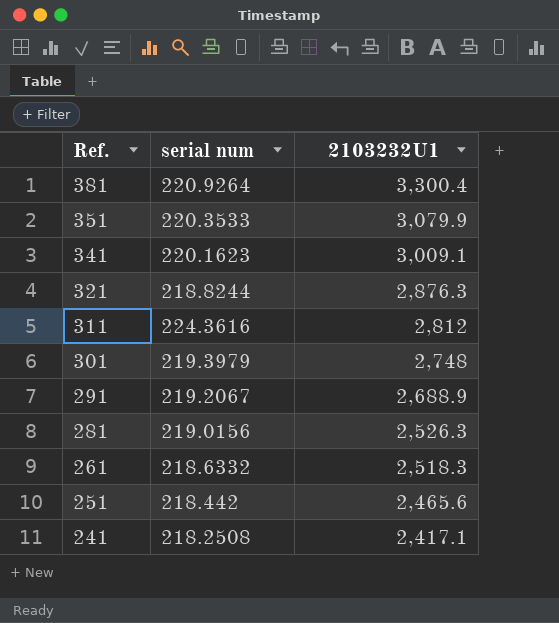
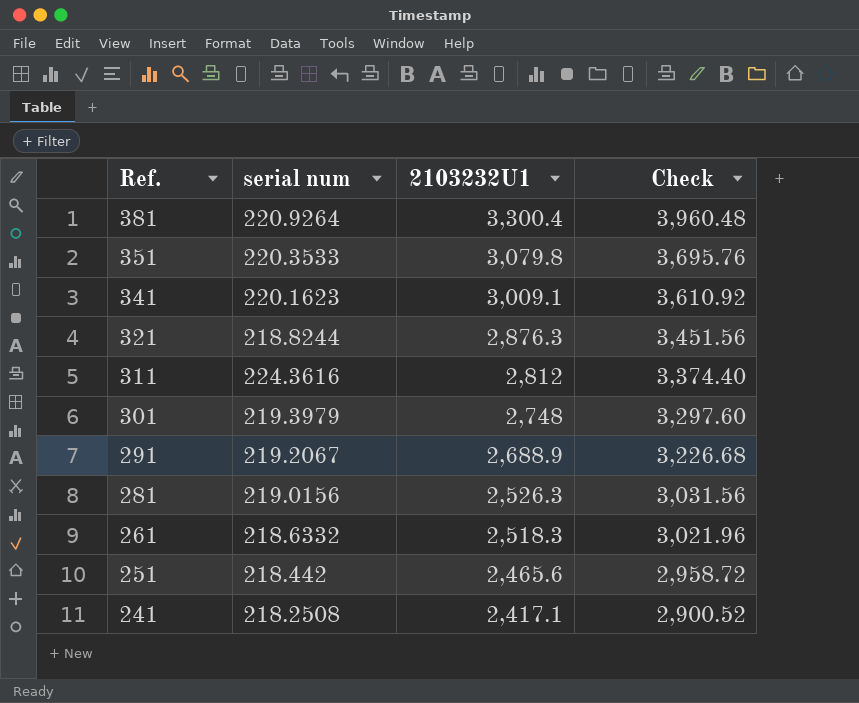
column Check | formula: none -> [2103232U1] * 1.2
351 | 2103232U1: 3,079.9 -> 3,079.8

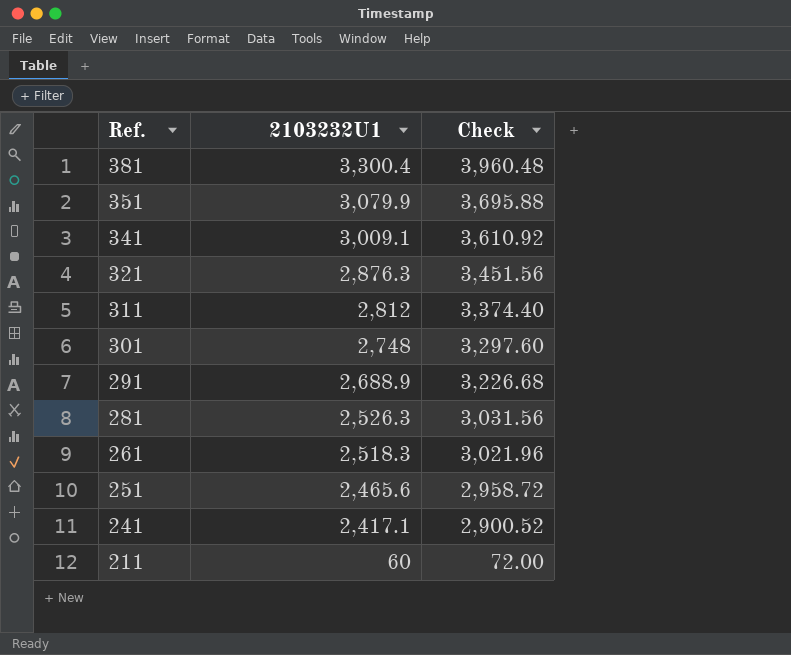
column serial num | position: 2 -> none
351 | 2103232U1: 3,079.8 -> 3,079.9
351 | Check: 3,695.76 -> 3,695.88
row 211: none -> 60 | 72.00

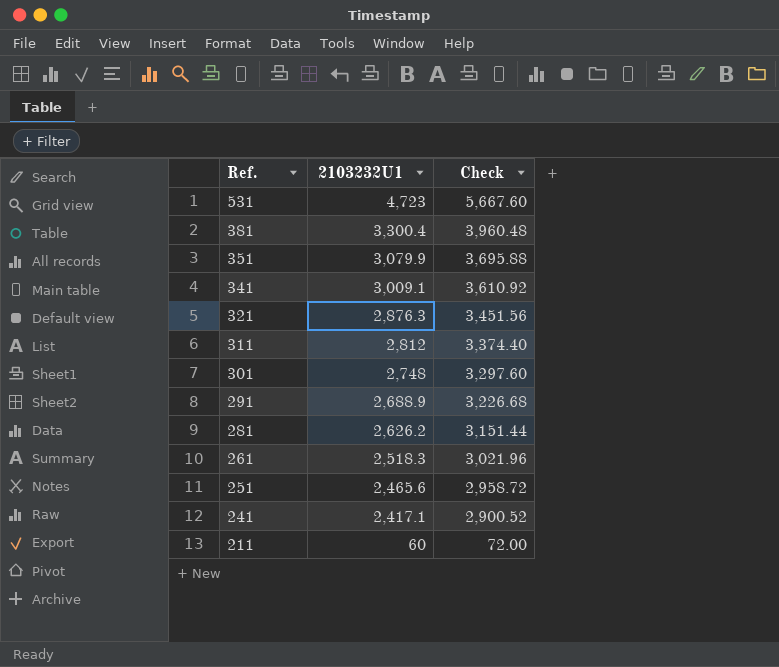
row 531: none -> 4,723 | 5,667.60
281 | 2103232U1: 2,526.3 -> 2,626.2
281 | Check: 3,031.56 -> 3,151.44

